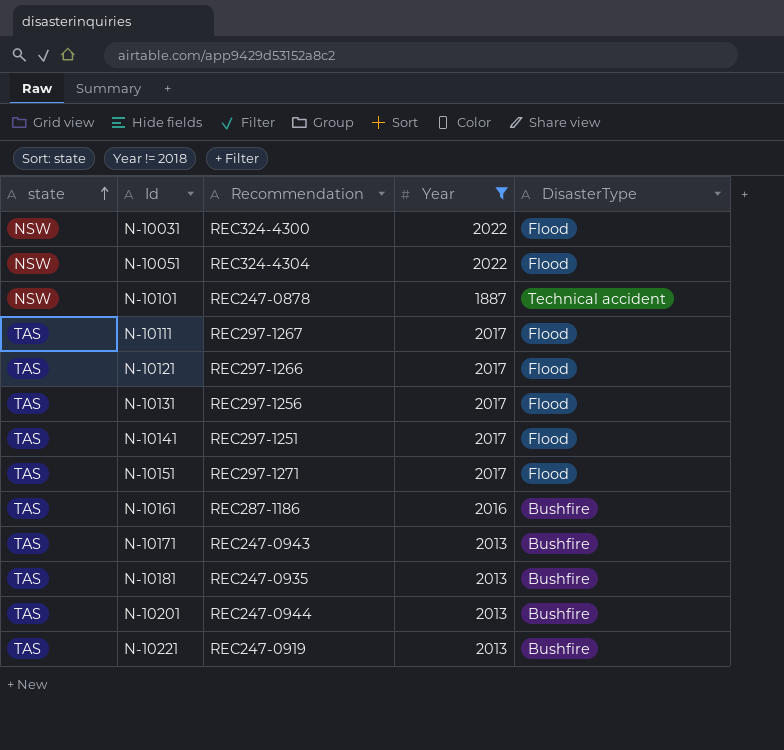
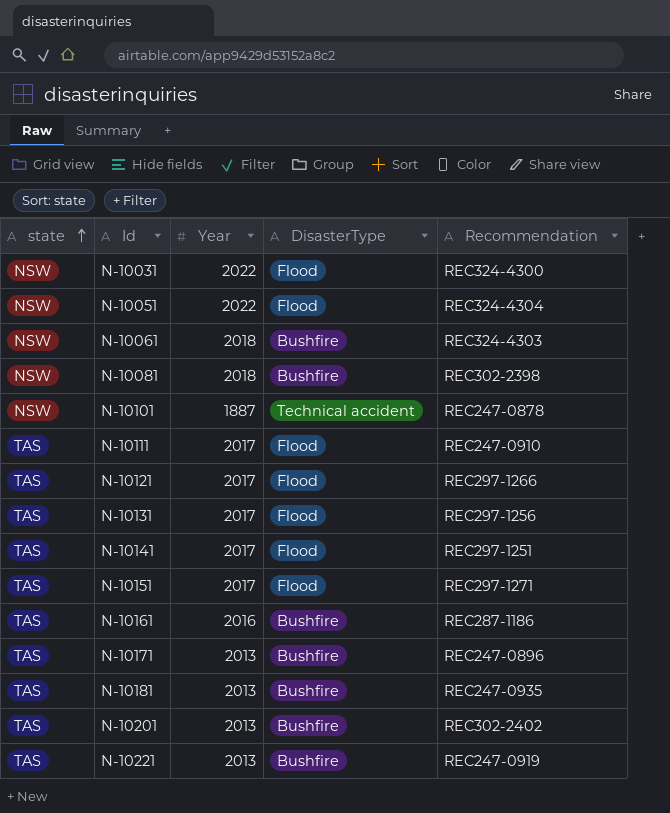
filter: Year != 2018 -> none
column Recommendation | position: 3 -> 5
N-10111 | Recommendation: REC297-1267 -> REC247-0910
N-10171 | Recommendation: REC247-0943 -> REC247-0896
N-10201 | Recommendation: REC247-0944 -> REC302-2402

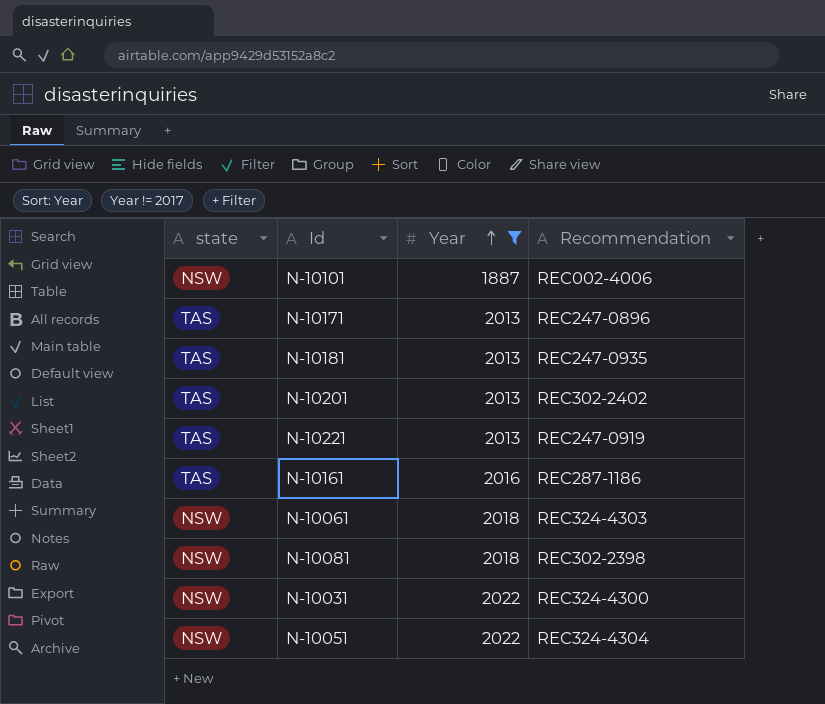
filter: none -> Year != 2017
row order: state ascending -> Year ascending
column DisasterType | position: 4 -> none
N-10101 | Recommendation: REC247-0878 -> REC002-4006

